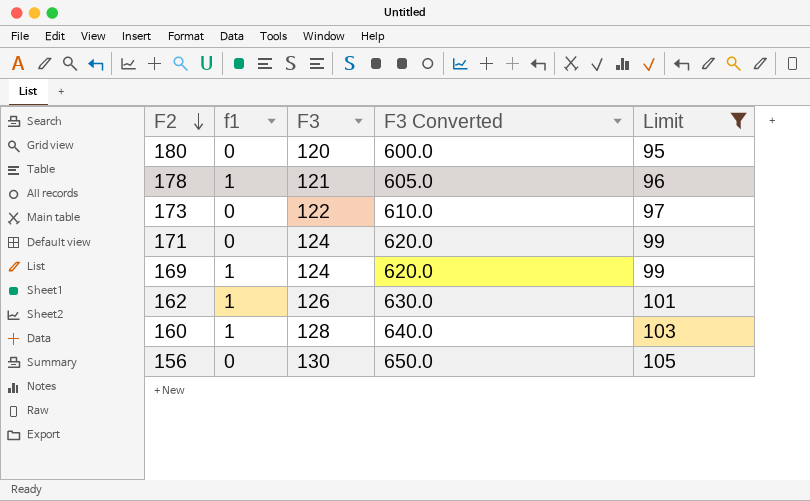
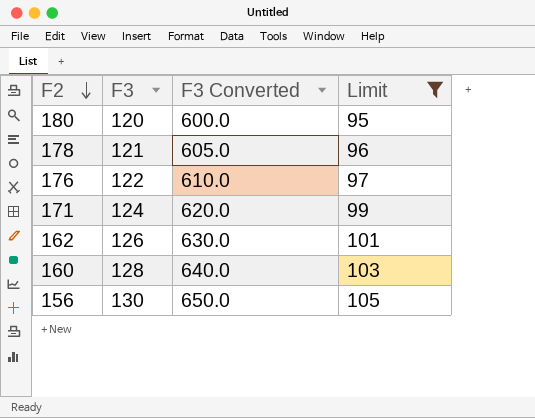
column f1 | position: 2 -> none
row 173: 0 | 122 | 610.0 | 97 -> none
row 169: 1 | 124 | 620.0 | 99 -> none
row 176: none -> 122 | 610.0 | 97

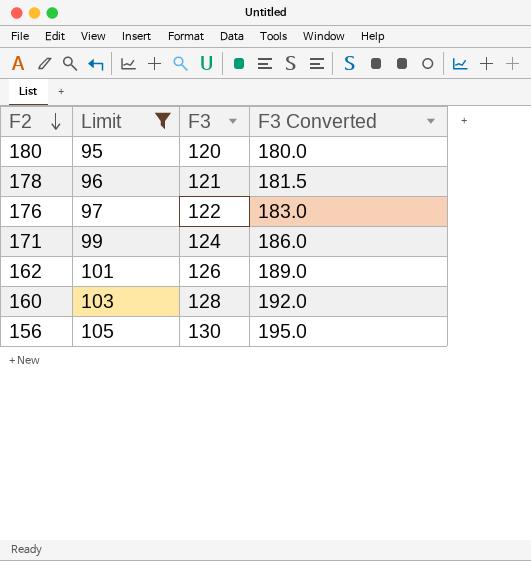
column Limit | position: 4 -> 2
column F3 Converted | formula: [F3] * 5 -> [F3] * 1.5

